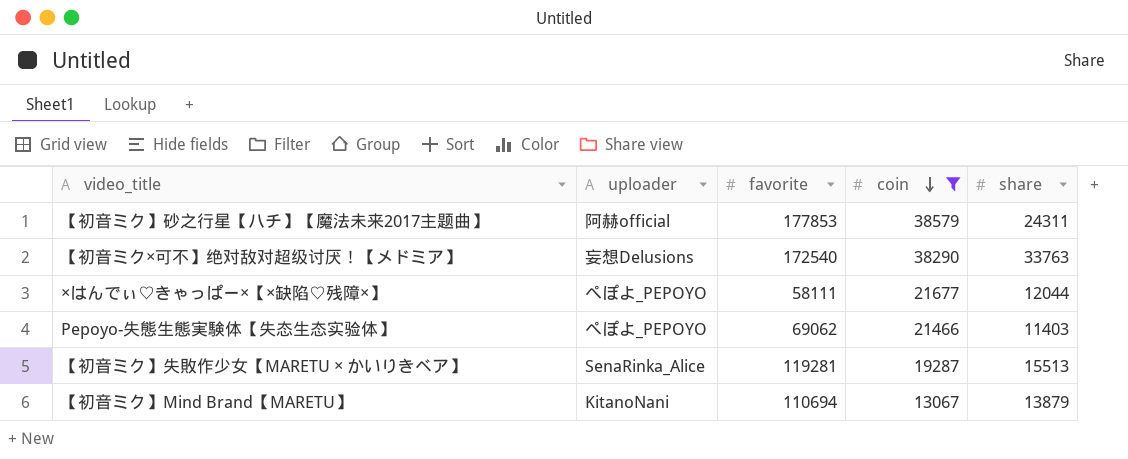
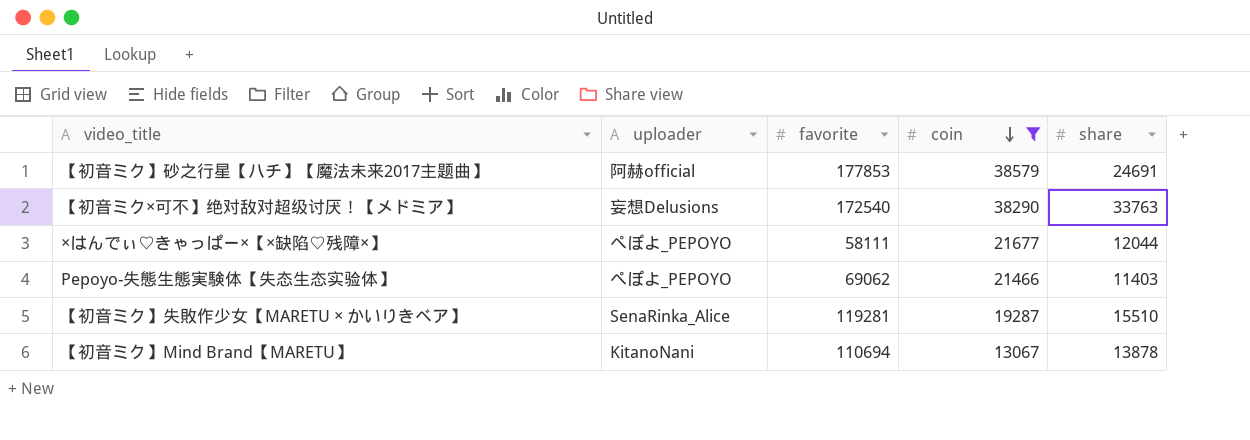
【初音ミク】砂之行星【ハチ】【魔法未来2017主题曲】 | share: 24311 -> 24691
【初音ミク】失敗作少女【MARETU × かいりきベア】 | share: 15513 -> 15510
【初音ミク】Mind Brand【MARETU】 | share: 13879 -> 13878

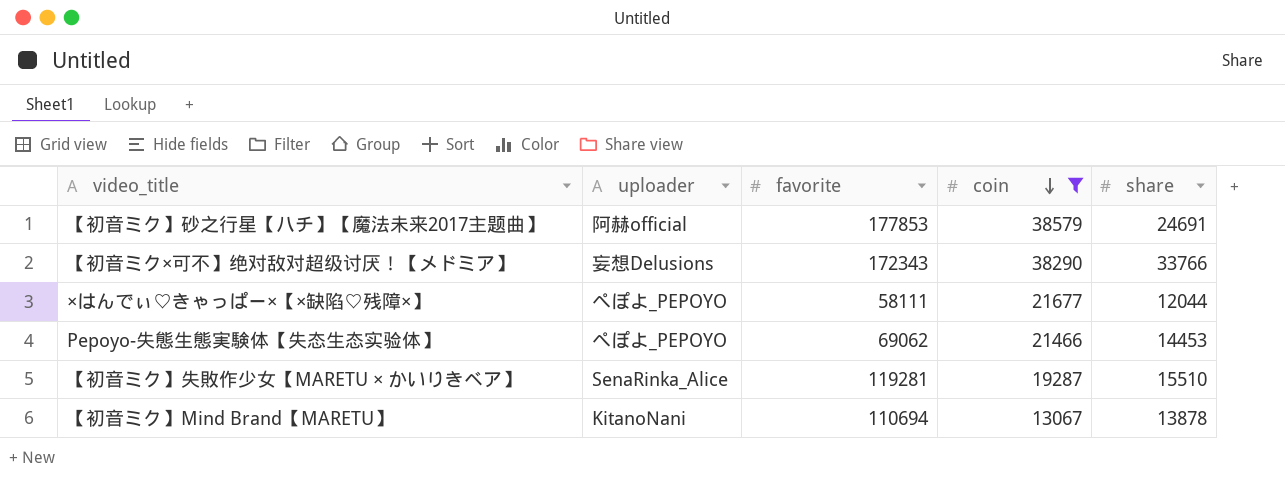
【初音ミク×可不】绝对敌对超级讨厌！【メドミア】 | favorite: 172540 -> 172343
【初音ミク×可不】绝对敌对超级讨厌！【メドミア】 | share: 33763 -> 33766
Pepoyo-失態生態実験体【失态生态实验体】 | share: 11403 -> 14453

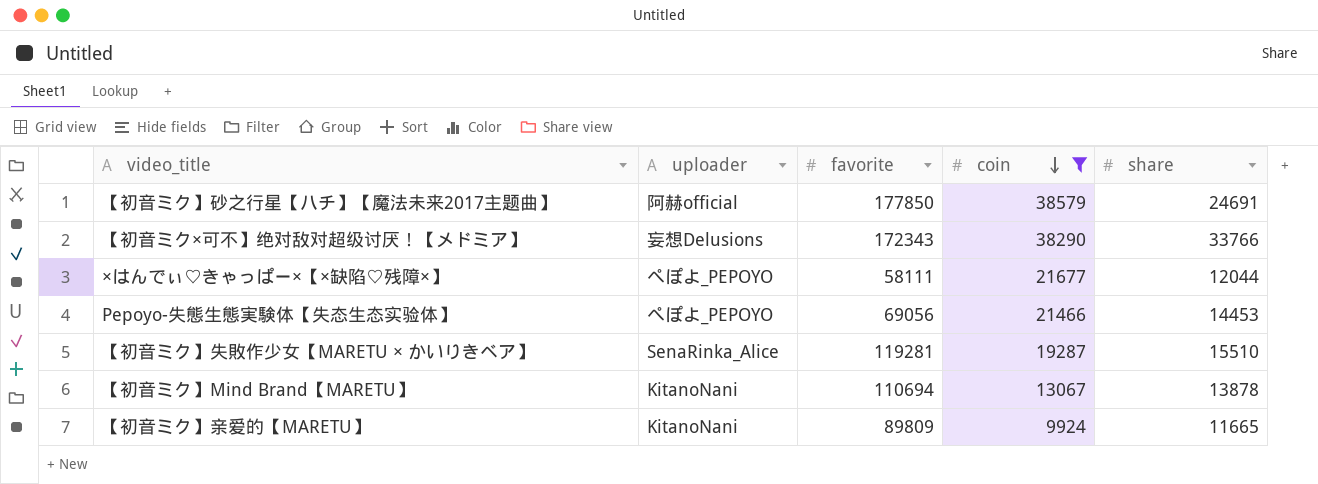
【初音ミク】砂之行星【ハチ】【魔法未来2017主题曲】 | favorite: 177853 -> 177850
Pepoyo-失態生態実験体【失态生态实验体】 | favorite: 69062 -> 69056
row 【初音ミク】亲爱的【MARETU】: none -> KitanoNani | 89809 | 9924 | 11665

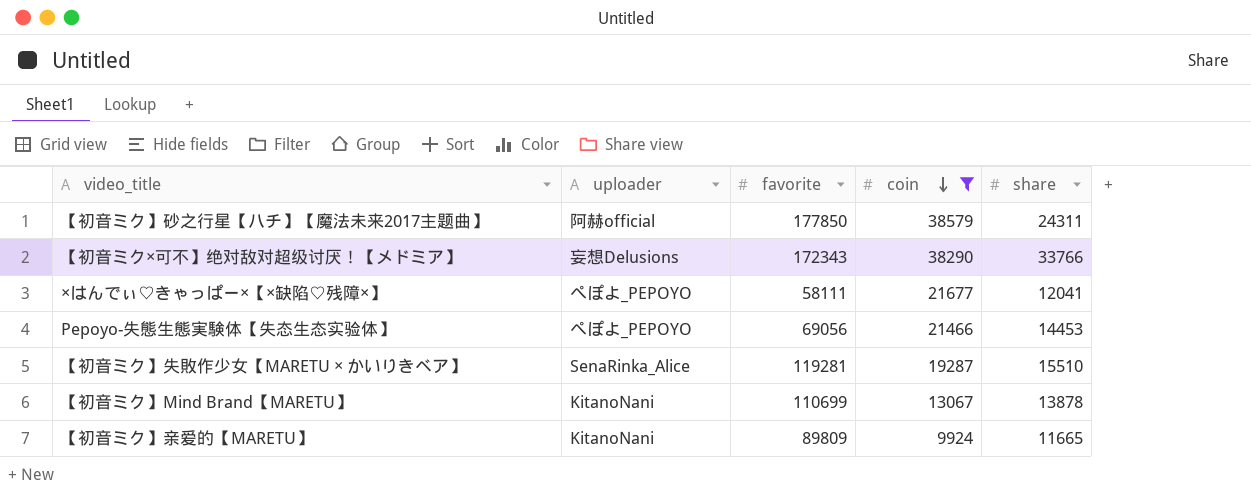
【初音ミク】砂之行星【ハチ】【魔法未来2017主题曲】 | share: 24691 -> 24311
×はんでぃ♡きゃっぱー×【×缺陷♡残障×】 | share: 12044 -> 12041
【初音ミク】Mind Brand【MARETU】 | favorite: 110694 -> 110699

